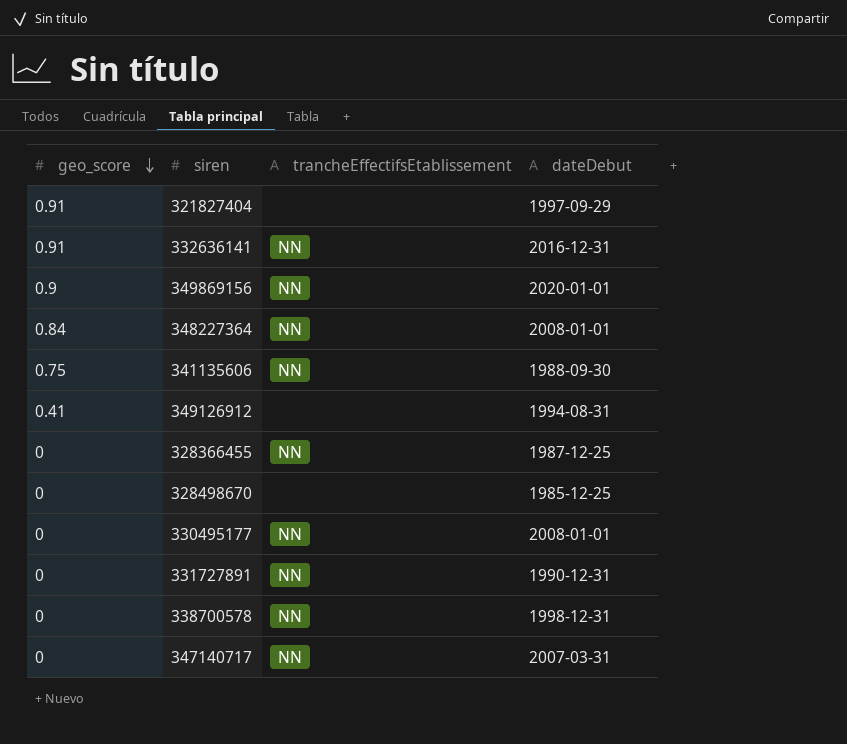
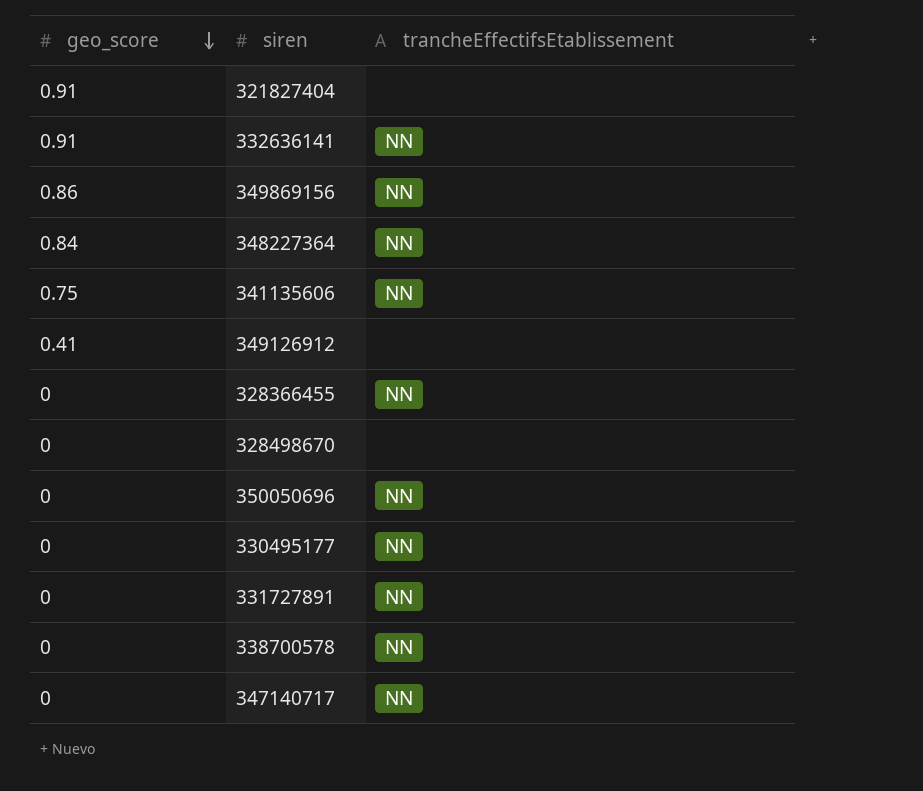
column dateDebut | position: 4 -> none
349869156 | geo_score: 0.9 -> 0.86
row 350050696: none -> 0 | NN

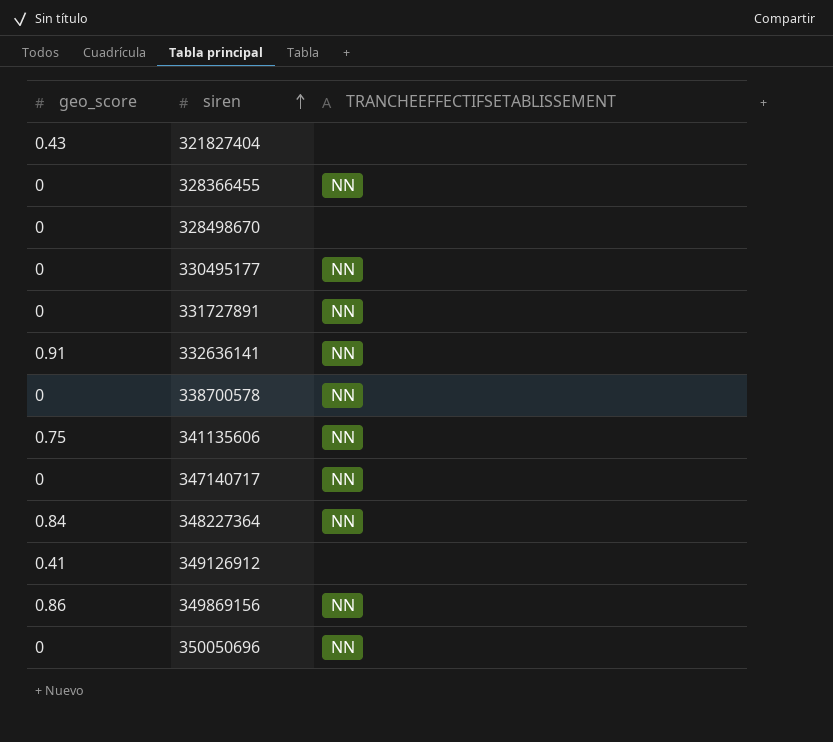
row order: geo_score descending -> siren ascending
column name: trancheEffectifsEtablissement -> TRANCHEEFFECTIFSETABLISSEMENT
321827404 | geo_score: 0.91 -> 0.43

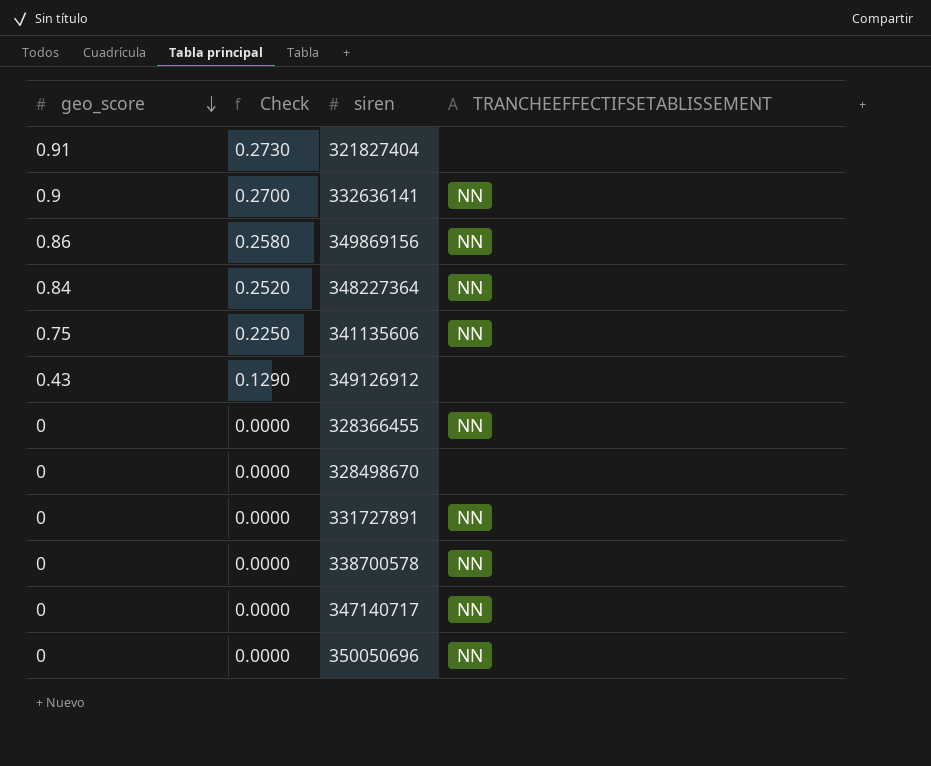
row order: siren ascending -> geo_score descending
column Check | formula: none -> [geo_score] * 0.3
row 330495177: 0 | NN -> none
321827404 | geo_score: 0.43 -> 0.91
332636141 | geo_score: 0.91 -> 0.9
349126912 | geo_score: 0.41 -> 0.43

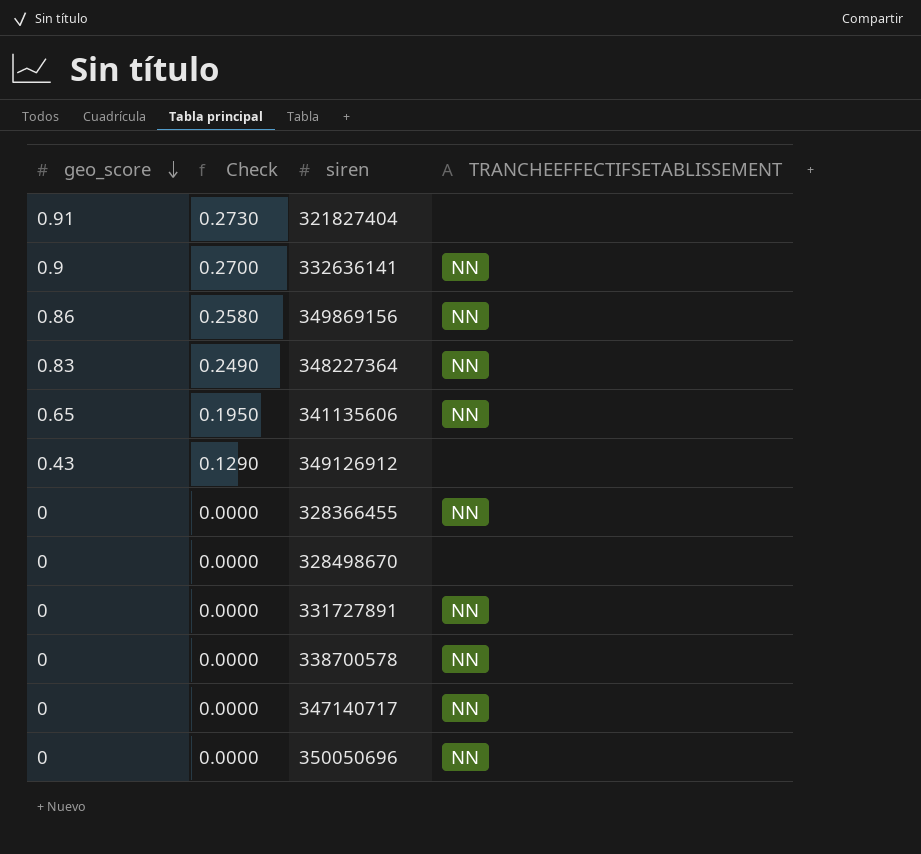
348227364 | geo_score: 0.84 -> 0.83
348227364 | Check: 0.2520 -> 0.2490
341135606 | geo_score: 0.75 -> 0.65
341135606 | Check: 0.2250 -> 0.1950

